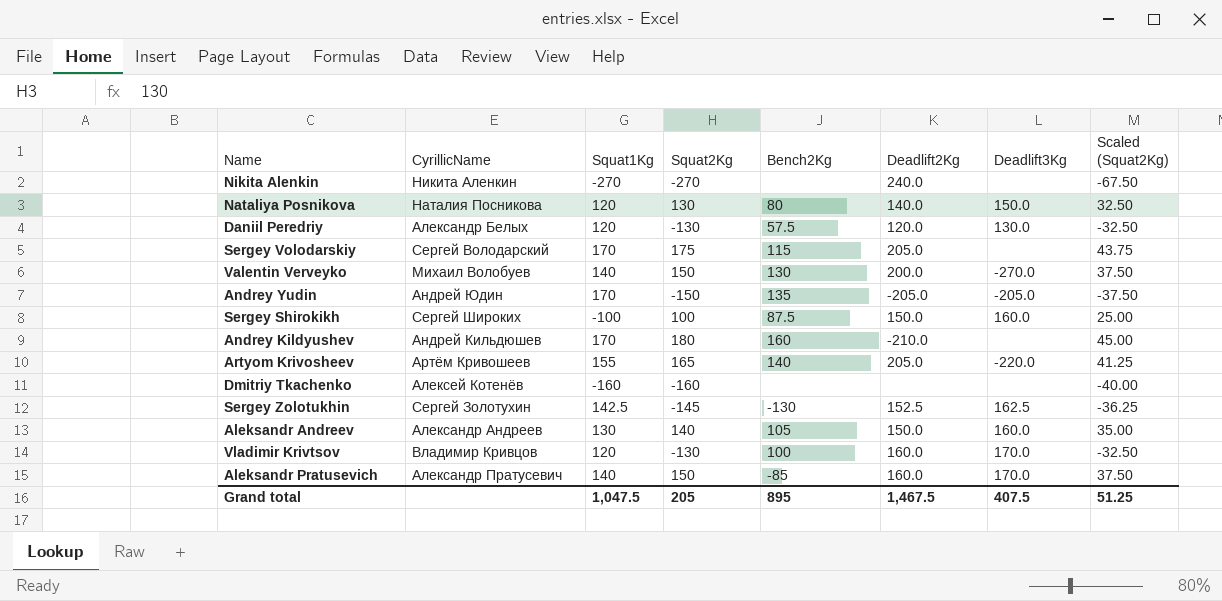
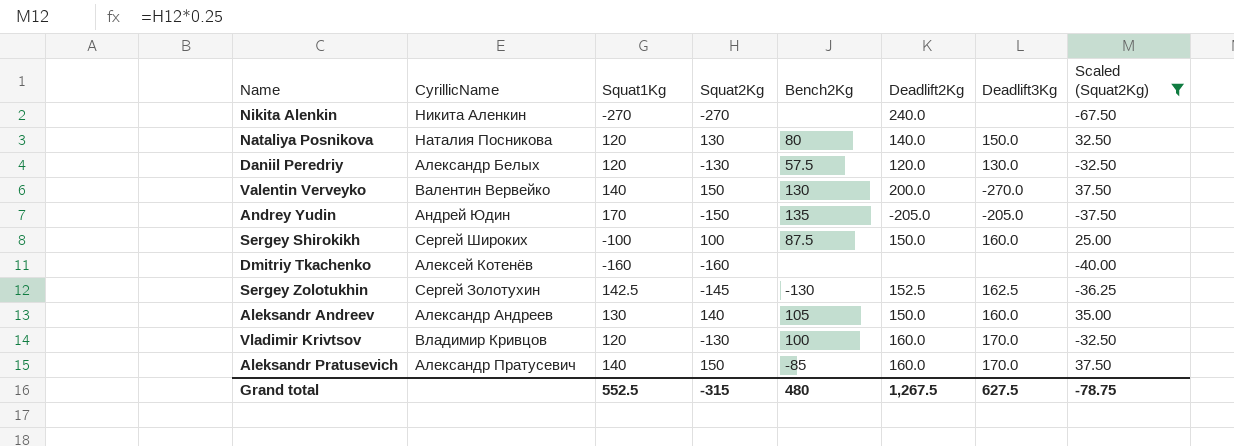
filter: none -> Scaled (Squat2Kg) <= 37.50
Valentin Verveyko | CyrillicName: Михаил Волобуев -> Валентин Вервейко
Grand total | Squat1Kg: 1,047.5 -> 552.5
Grand total | Squat2Kg: 205 -> -315
Grand total | Bench2Kg: 895 -> 480
Grand total | Deadlift2Kg: 1,467.5 -> 1,267.5
Grand total | Deadlift3Kg: 407.5 -> 627.5
Grand total | Scaled (Squat2Kg): 51.25 -> -78.75

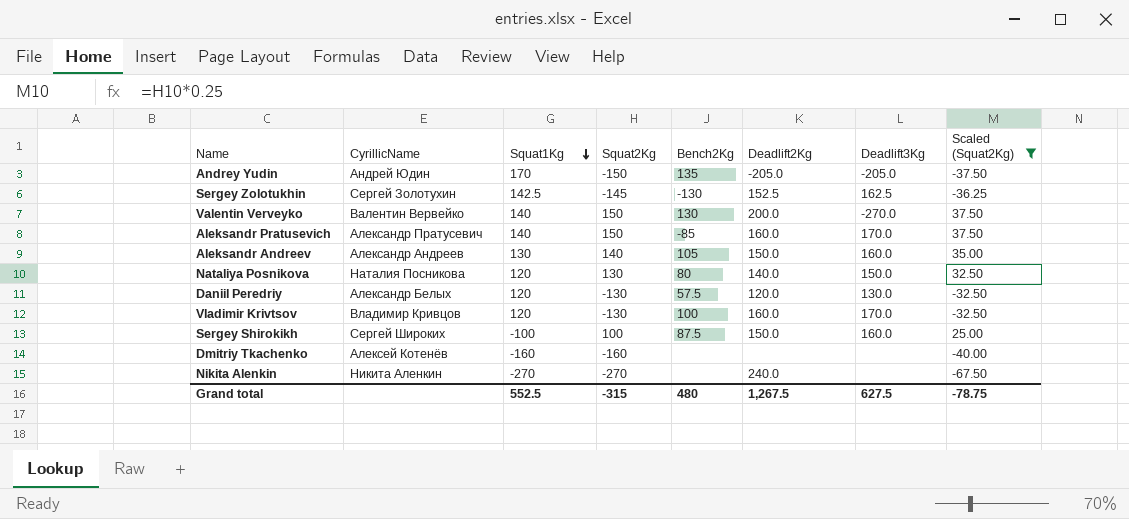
row order: none -> Squat1Kg descending

